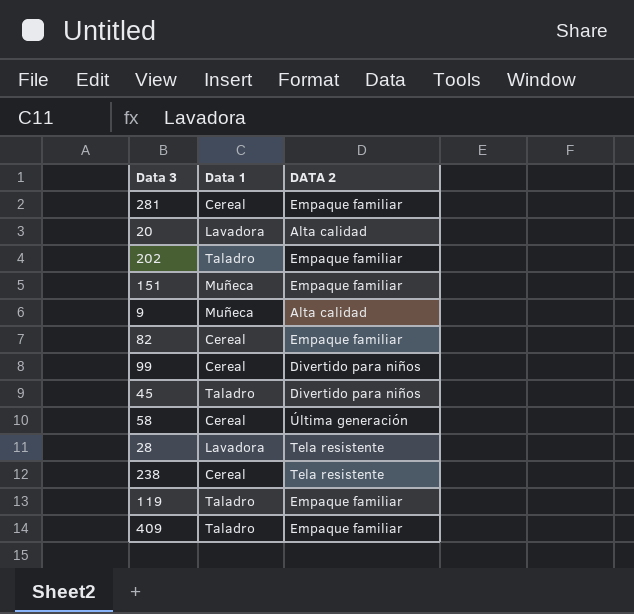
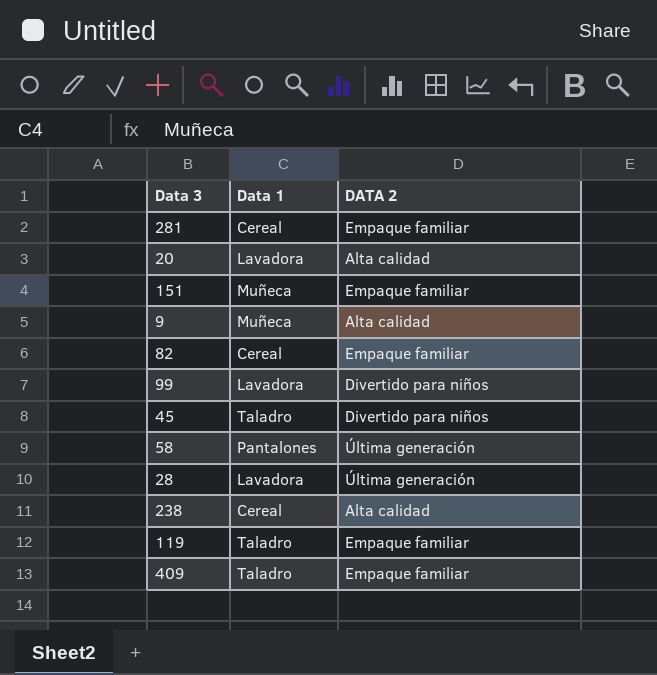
row 202: Taladro | Empaque familiar -> none
99 | Data 1: Cereal -> Lavadora
58 | Data 1: Cereal -> Pantalones
28 | DATA 2: Tela resistente -> Última generación
238 | DATA 2: Tela resistente -> Alta calidad

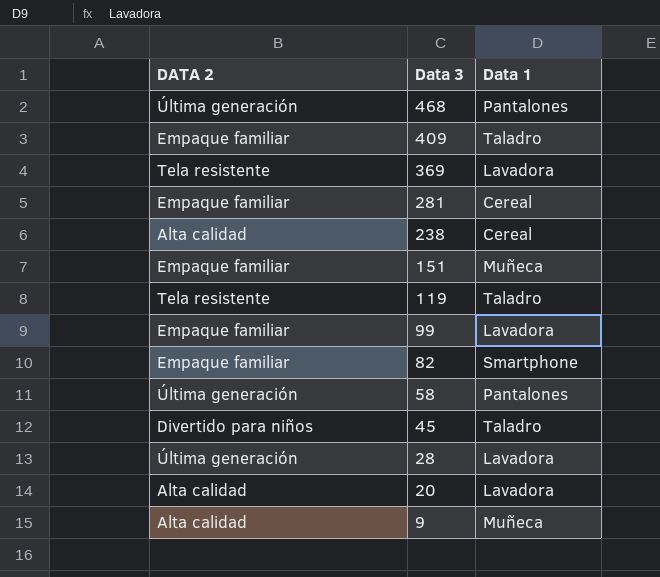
row order: none -> Data 3 descending
column DATA 2 | position: 3 -> 1
row 468: none -> Última generación | Pantalones
row 369: none -> Tela resistente | Lavadora
119 | DATA 2: Empaque familiar -> Tela resistente
99 | DATA 2: Divertido para niños -> Empaque familiar
82 | Data 1: Cereal -> Smartphone

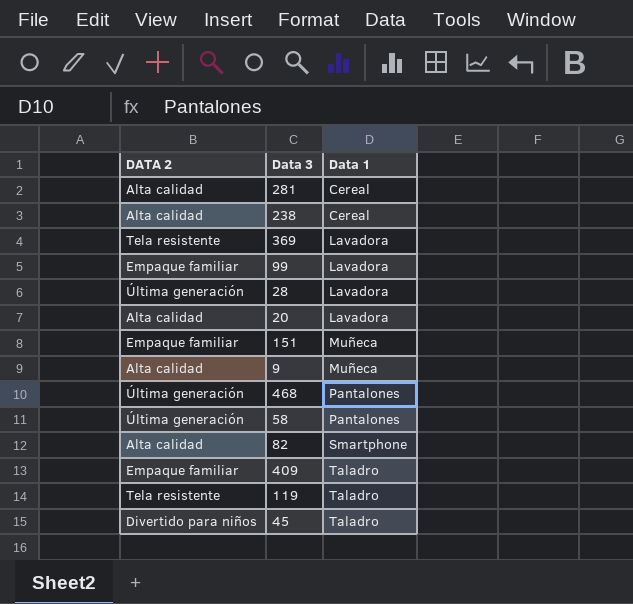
row order: Data 3 descending -> Data 1 ascending
281 | DATA 2: Empaque familiar -> Alta calidad
82 | DATA 2: Empaque familiar -> Alta calidad

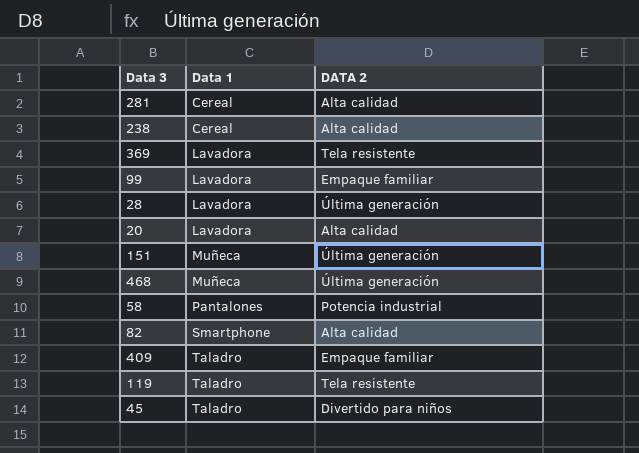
column DATA 2 | position: 1 -> 3
row 9: Alta calidad | Muñeca -> none
151 | DATA 2: Empaque familiar -> Última generación
468 | Data 1: Pantalones -> Muñeca
58 | DATA 2: Última generación -> Potencia industrial

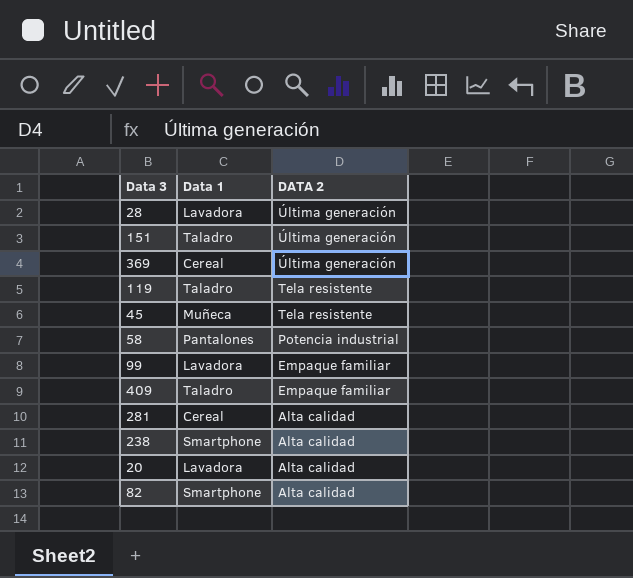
row order: Data 1 ascending -> DATA 2 descending
row 468: Muñeca | Última generación -> none
151 | Data 1: Muñeca -> Taladro
369 | Data 1: Lavadora -> Cereal
369 | DATA 2: Tela resistente -> Última generación
45 | Data 1: Taladro -> Muñeca
45 | DATA 2: Divertido para niños -> Tela resistente
238 | Data 1: Cereal -> Smartphone

